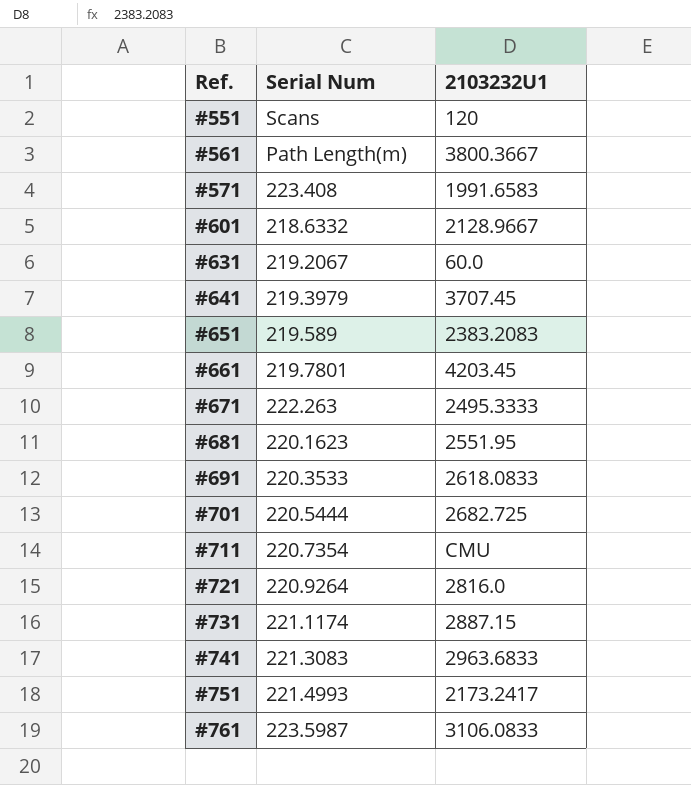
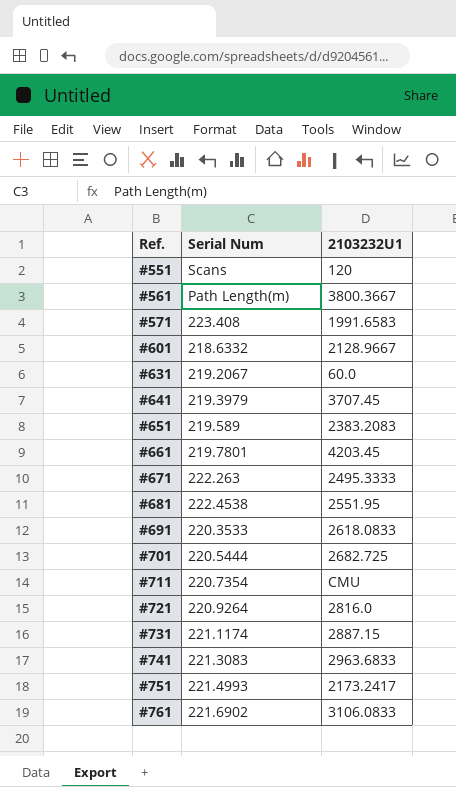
#681 | Serial Num: 220.1623 -> 222.4538
#761 | Serial Num: 223.5987 -> 221.6902

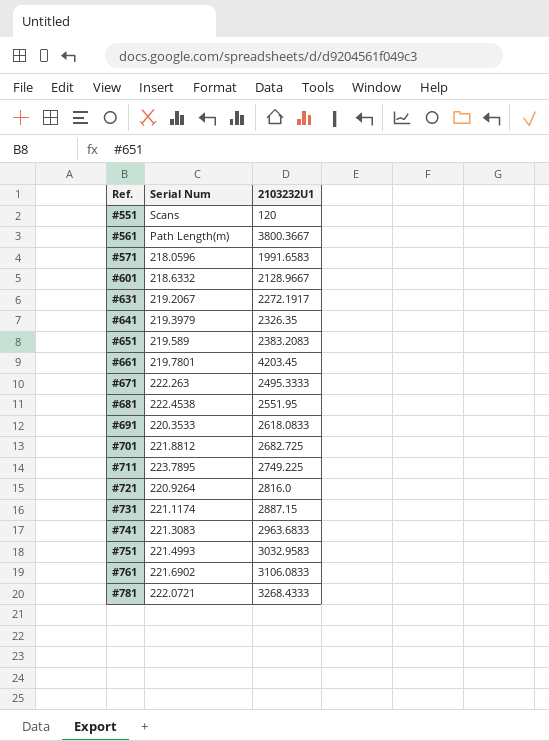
#571 | Serial Num: 223.408 -> 218.0596
#631 | 2103232U1: 60.0 -> 2272.1917
#641 | 2103232U1: 3707.45 -> 2326.35
#701 | Serial Num: 220.5444 -> 221.8812
#711 | Serial Num: 220.7354 -> 223.7895
#711 | 2103232U1: CMU -> 2749.225
#751 | 2103232U1: 2173.2417 -> 3032.9583
row #781: none -> 222.0721 | 3268.4333

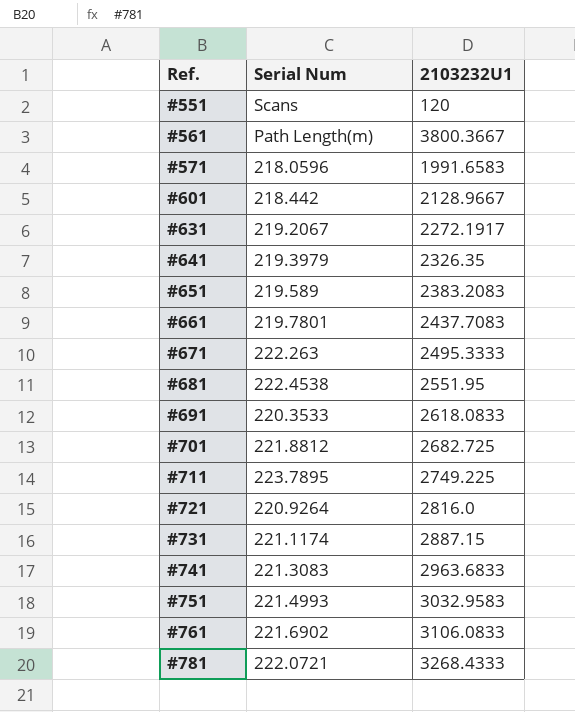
#601 | Serial Num: 218.6332 -> 218.442
#661 | 2103232U1: 4203.45 -> 2437.7083

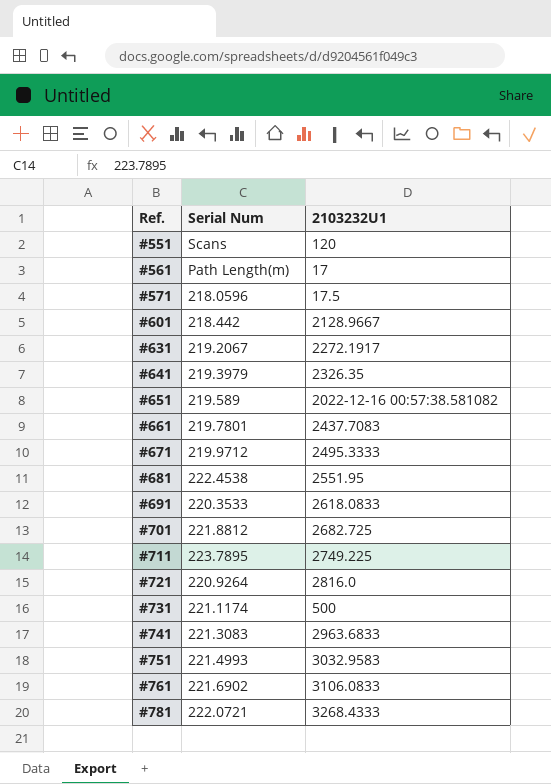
#561 | 2103232U1: 3800.3667 -> 17
#571 | 2103232U1: 1991.6583 -> 17.5
#651 | 2103232U1: 2383.2083 -> 2022-12-16 00:57:38.581082
#671 | Serial Num: 222.263 -> 219.9712
#731 | 2103232U1: 2887.15 -> 500

